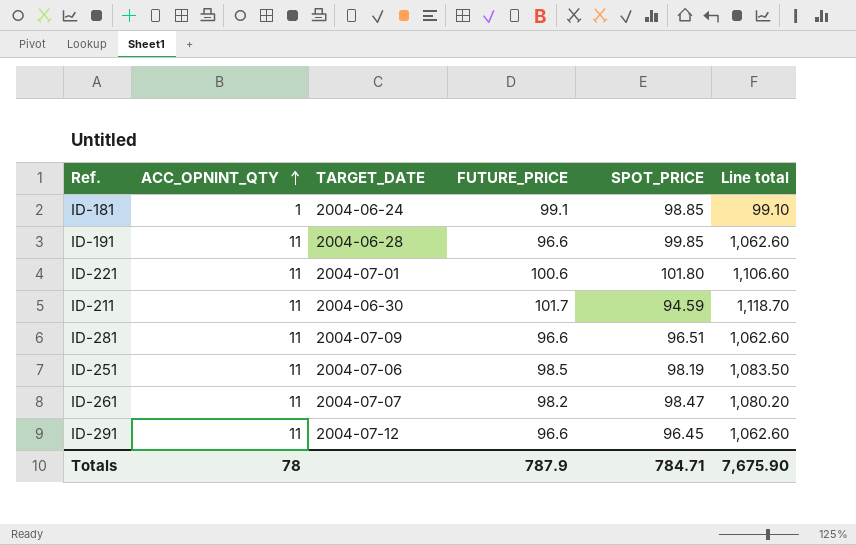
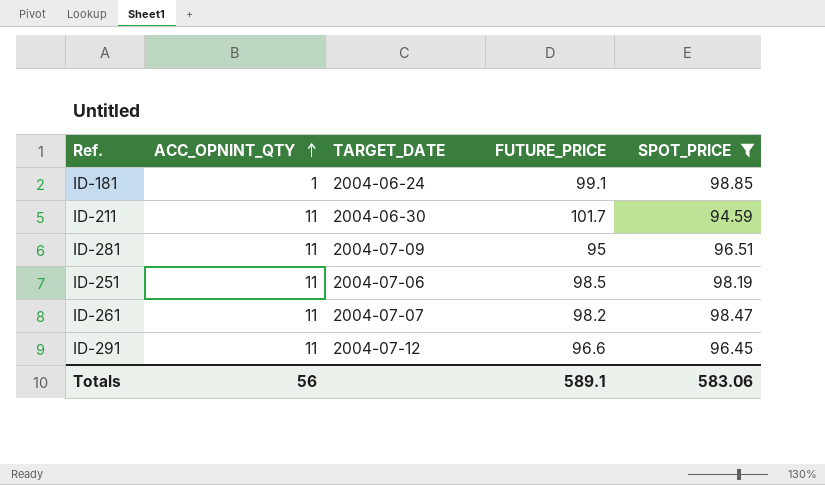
filter: none -> SPOT_PRICE <= 98.85
column Line total | formula: [ACC_OPNINT_QTY] * [FUTURE_PRICE] -> none
ID-281 | FUTURE_PRICE: 96.6 -> 95
Totals | ACC_OPNINT_QTY: 78 -> 56
Totals | FUTURE_PRICE: 787.9 -> 589.1
Totals | SPOT_PRICE: 784.71 -> 583.06

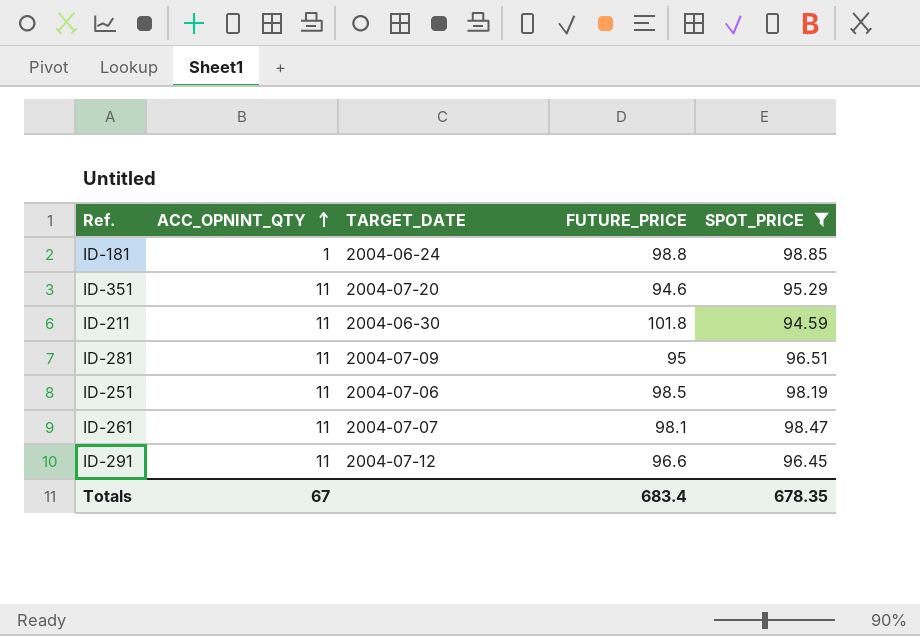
ID-181 | FUTURE_PRICE: 99.1 -> 98.8
row ID-351: none -> 11 | 2004-07-20 | 94.6 | 95.29
ID-211 | FUTURE_PRICE: 101.7 -> 101.8
ID-261 | FUTURE_PRICE: 98.2 -> 98.1
Totals | ACC_OPNINT_QTY: 56 -> 67
Totals | FUTURE_PRICE: 589.1 -> 683.4
Totals | SPOT_PRICE: 583.06 -> 678.35

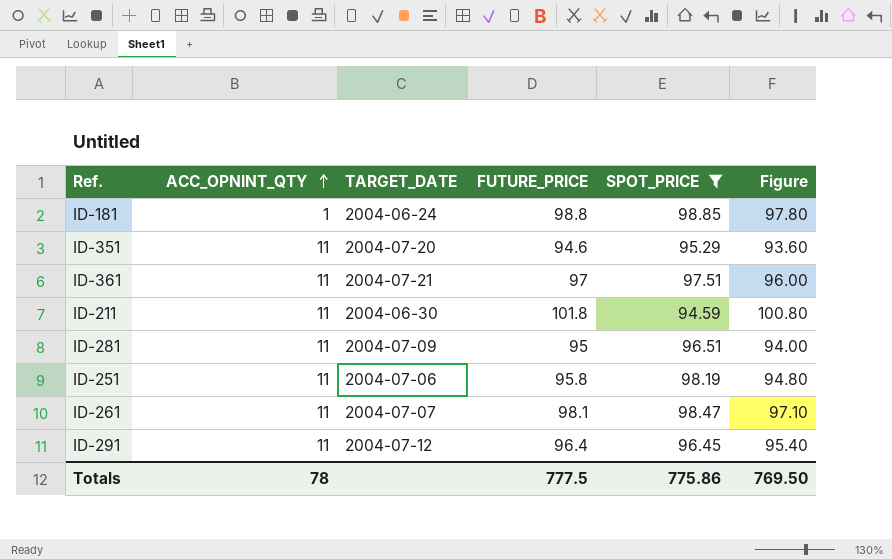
column Figure | formula: none -> [FUTURE_PRICE] - 1
row ID-361: none -> 11 | 2004-07-21 | 97 | 97.51 | 96.00
ID-251 | FUTURE_PRICE: 98.5 -> 95.8
ID-291 | FUTURE_PRICE: 96.6 -> 96.4
Totals | ACC_OPNINT_QTY: 67 -> 78
Totals | FUTURE_PRICE: 683.4 -> 777.5
Totals | SPOT_PRICE: 678.35 -> 775.86

